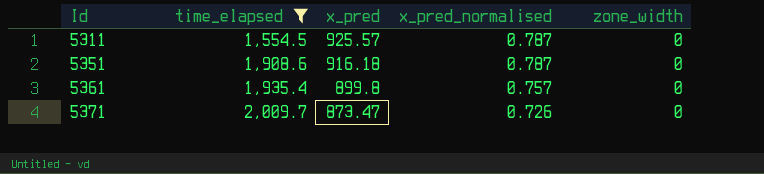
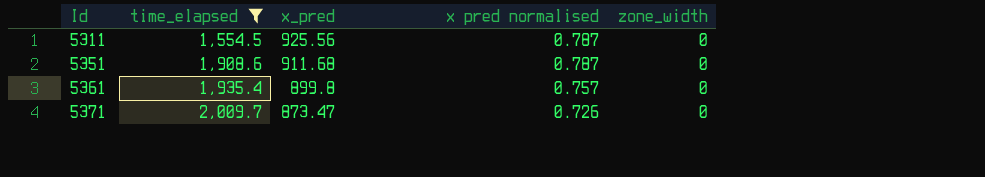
column name: x_pred_normalised -> x pred normalised
5311 | x_pred: 925.57 -> 925.56
5351 | x_pred: 916.18 -> 911.68

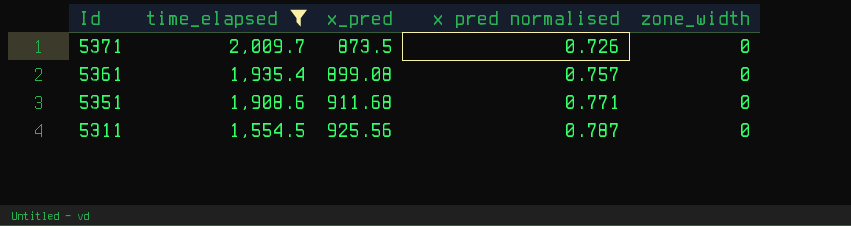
row order: Id ascending -> Id descending
5371 | x_pred: 873.47 -> 873.5
5361 | x_pred: 899.8 -> 899.08
5351 | x pred normalised: 0.787 -> 0.771

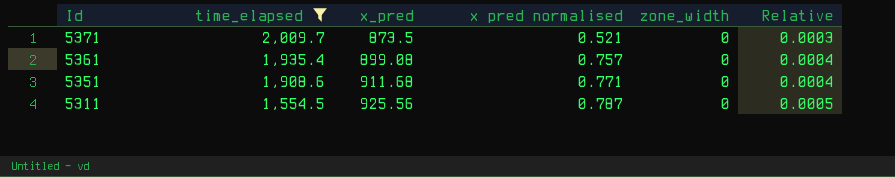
column Relative | formula: none -> [x pred normalised] / [time_elapsed]
5371 | x pred normalised: 0.726 -> 0.521

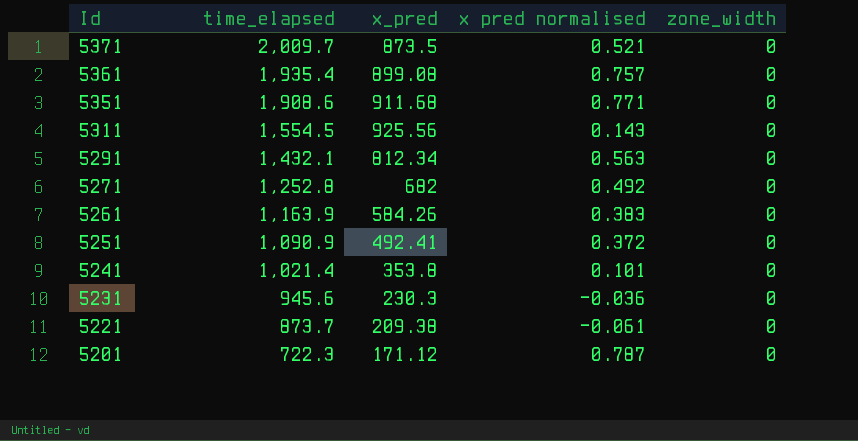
filter: time_elapsed >= 1,554.5 -> none
column Relative | formula: [x pred normalised] / [time_elapsed] -> none
5311 | x pred normalised: 0.787 -> 0.143

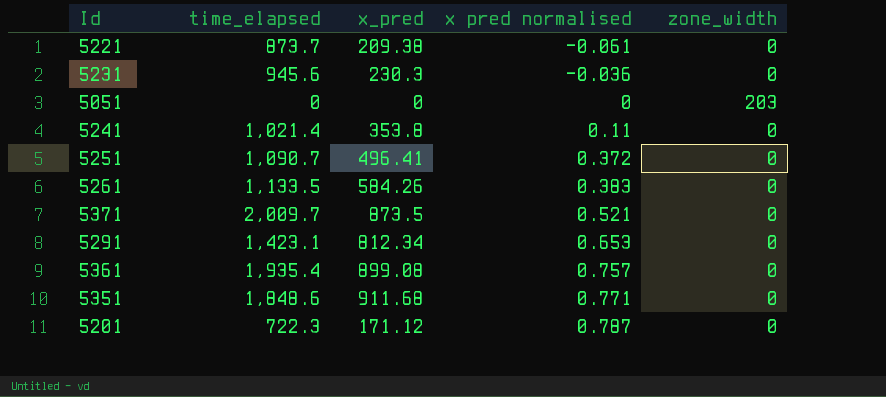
row order: Id descending -> x pred normalised ascending
row 5311: 1,554.5 | 925.56 | 0.143 | 0 -> none
row 5271: 1,252.8 | 682 | 0.492 | 0 -> none
row 5051: none -> 0 | 0 | 0 | 203
5241 | x pred normalised: 0.101 -> 0.11
5251 | time_elapsed: 1,090.9 -> 1,090.7
5251 | x_pred: 492.41 -> 496.41
5261 | time_elapsed: 1,163.9 -> 1,133.5
5291 | time_elapsed: 1,432.1 -> 1,423.1
5291 | x pred normalised: 0.563 -> 0.653
5351 | time_elapsed: 1,908.6 -> 1,848.6

